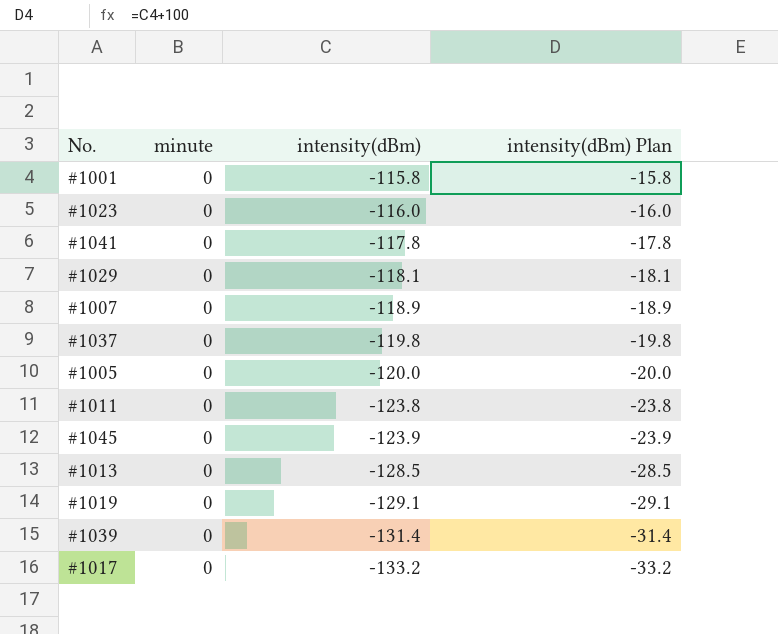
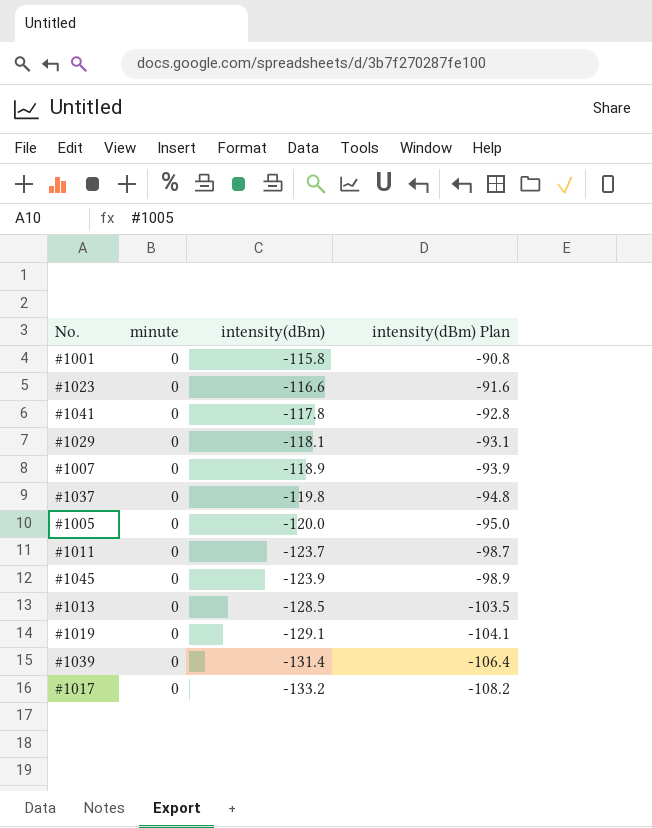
column intensity(dBm) Plan | formula: [intensity(dBm)] + 100 -> [intensity(dBm)] + 25
#1023 | intensity(dBm): -116.0 -> -116.6
#1011 | intensity(dBm): -123.8 -> -123.7

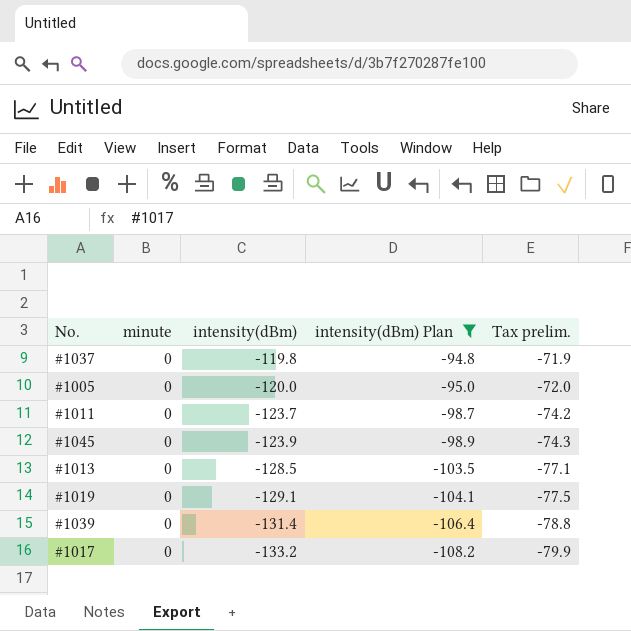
filter: none -> intensity(dBm) Plan <= -94.8
column Tax prelim. | formula: none -> [intensity(dBm)] * 0.6

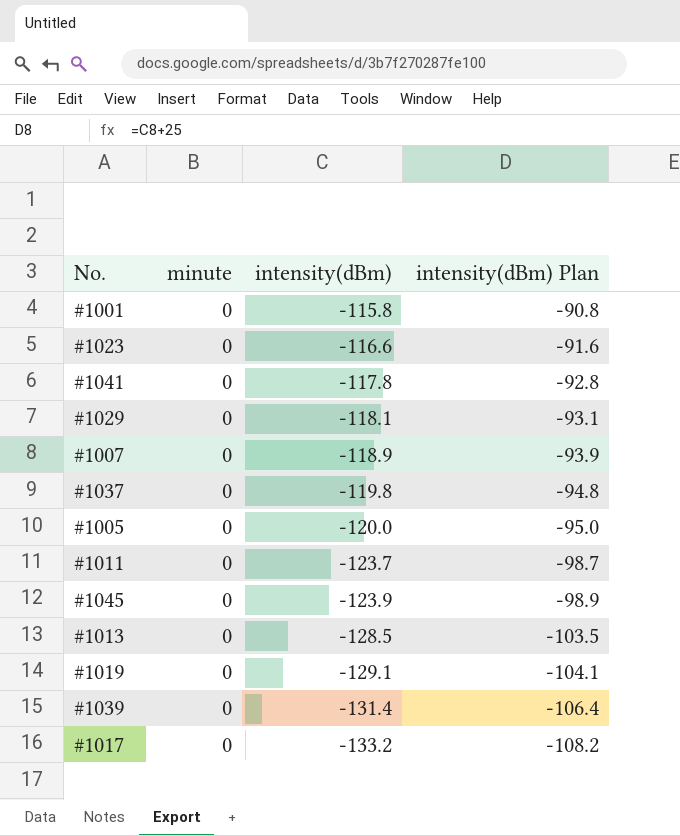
filter: intensity(dBm) Plan <= -94.8 -> none
column Tax prelim. | formula: [intensity(dBm)] * 0.6 -> none

